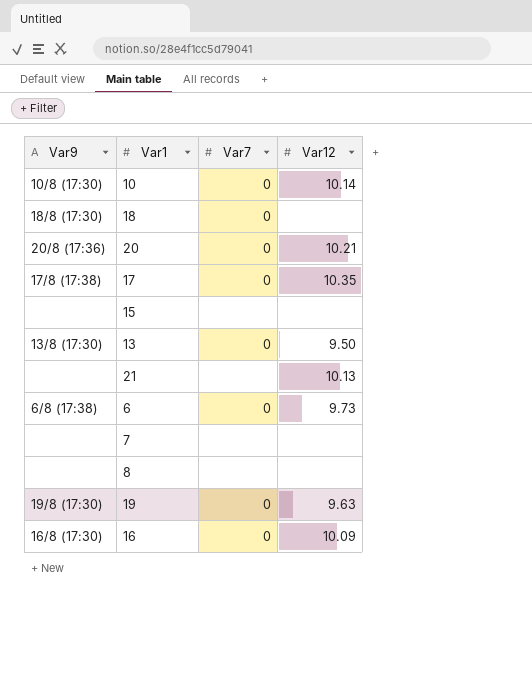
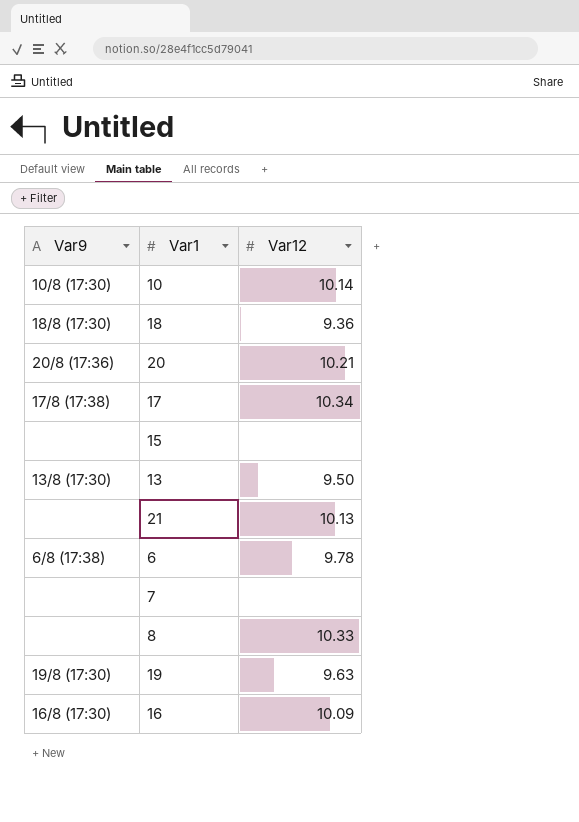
column Var7 | position: 3 -> none
18 | Var12: none -> 9.36
17 | Var12: 10.35 -> 10.34
6 | Var12: 9.73 -> 9.78
8 | Var12: none -> 10.33

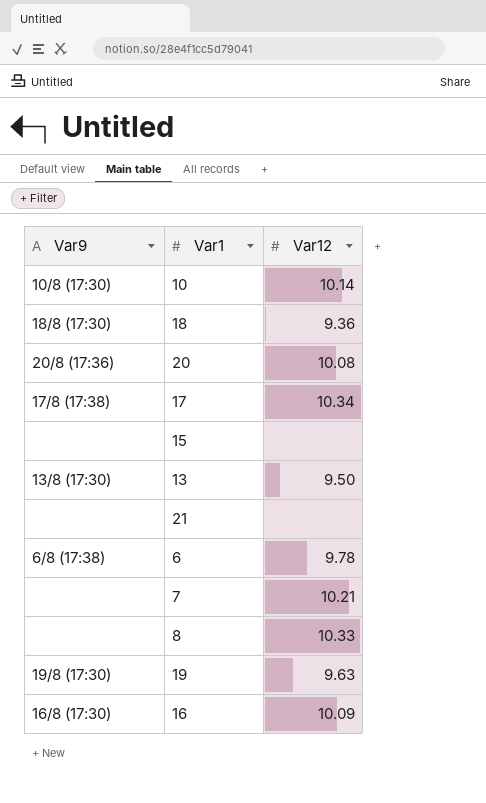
20 | Var12: 10.21 -> 10.08
21 | Var12: 10.13 -> none
7 | Var12: none -> 10.21

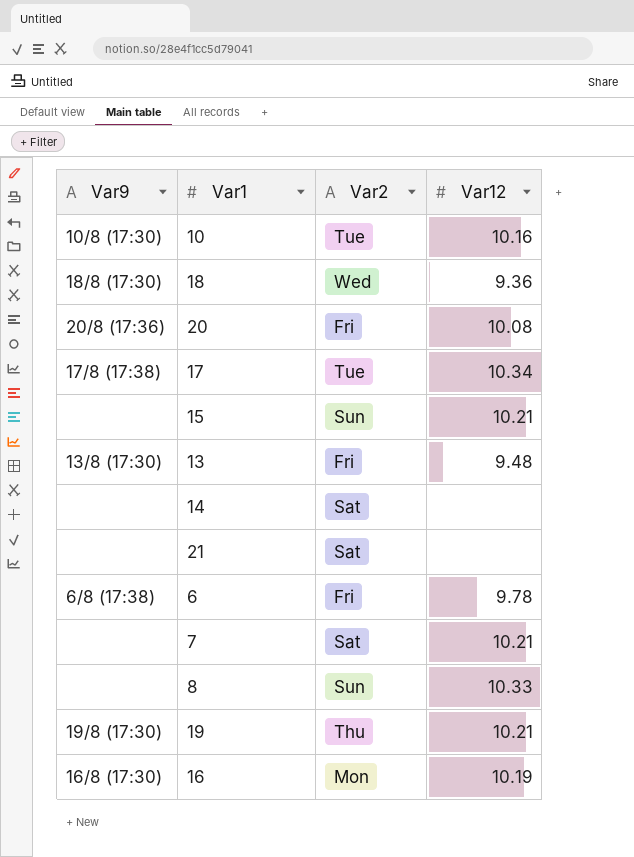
column Var2 | position: none -> 3
10 | Var12: 10.14 -> 10.16
15 | Var12: none -> 10.21
13 | Var12: 9.50 -> 9.48
row 14: none -> none | Sat | none
19 | Var12: 9.63 -> 10.21
16 | Var12: 10.09 -> 10.19

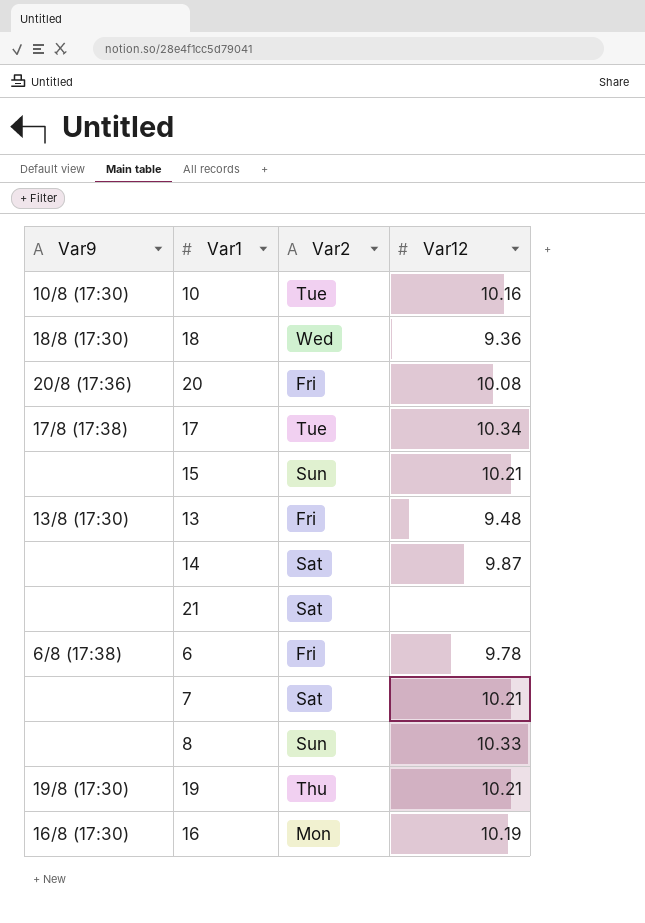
14 | Var12: none -> 9.87

